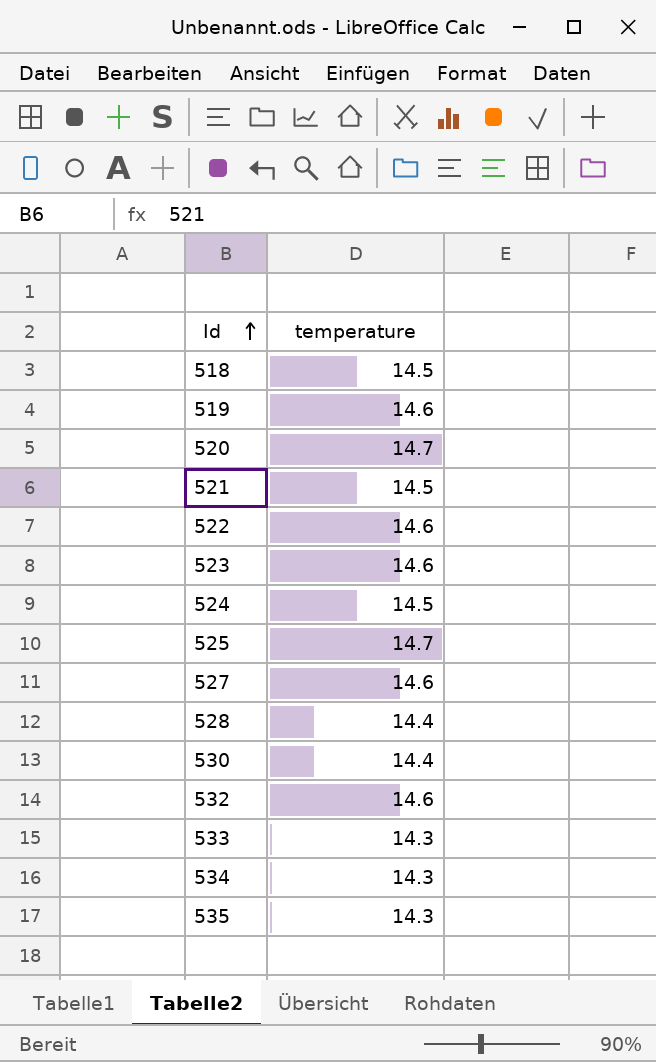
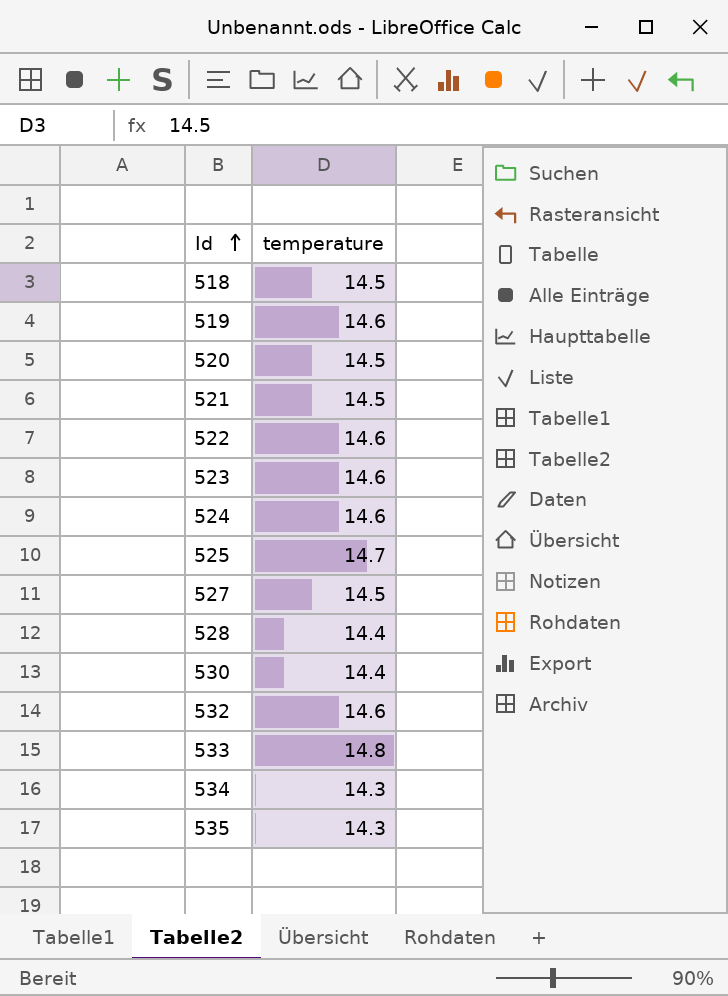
520 | temperature: 14.7 -> 14.5
524 | temperature: 14.5 -> 14.6
527 | temperature: 14.6 -> 14.5
533 | temperature: 14.3 -> 14.8

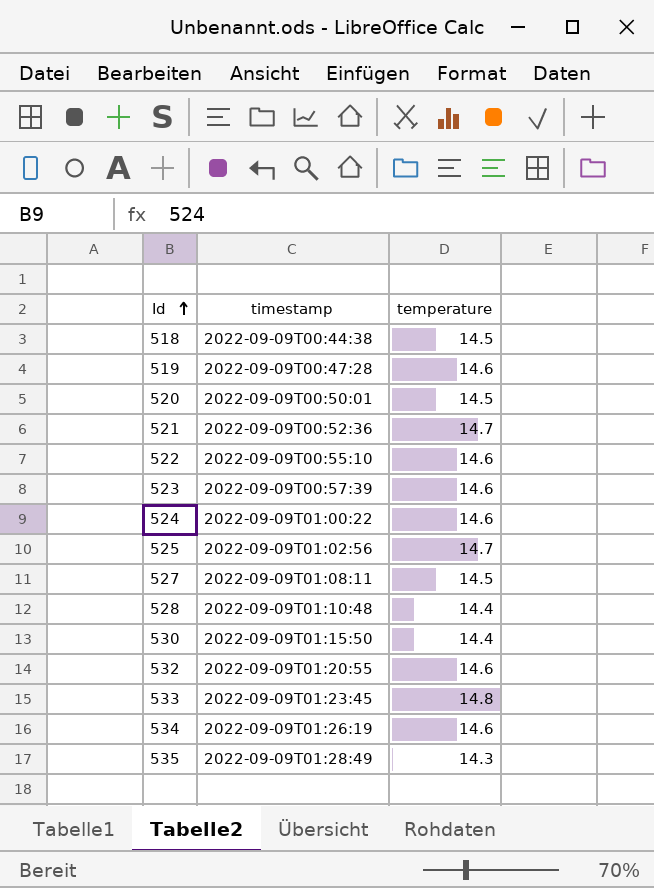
column timestamp | position: none -> 2
521 | temperature: 14.5 -> 14.7
534 | temperature: 14.3 -> 14.6

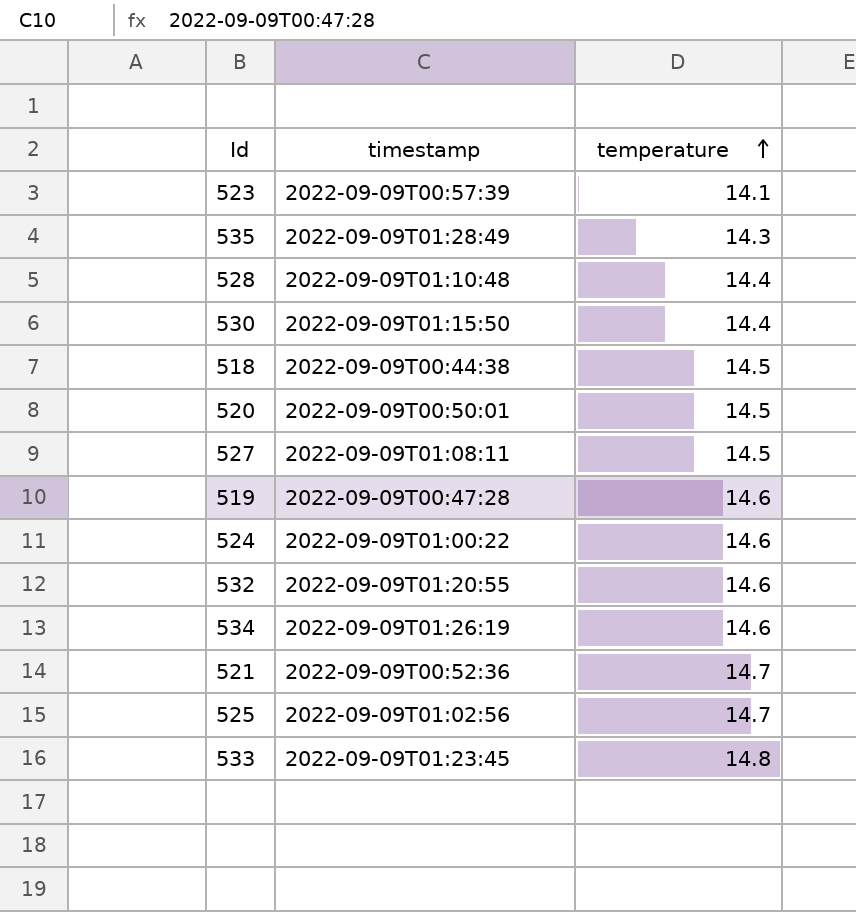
row order: Id ascending -> temperature ascending
row 522: 2022-09-09T00:55:10 | 14.6 -> none
523 | temperature: 14.6 -> 14.1

